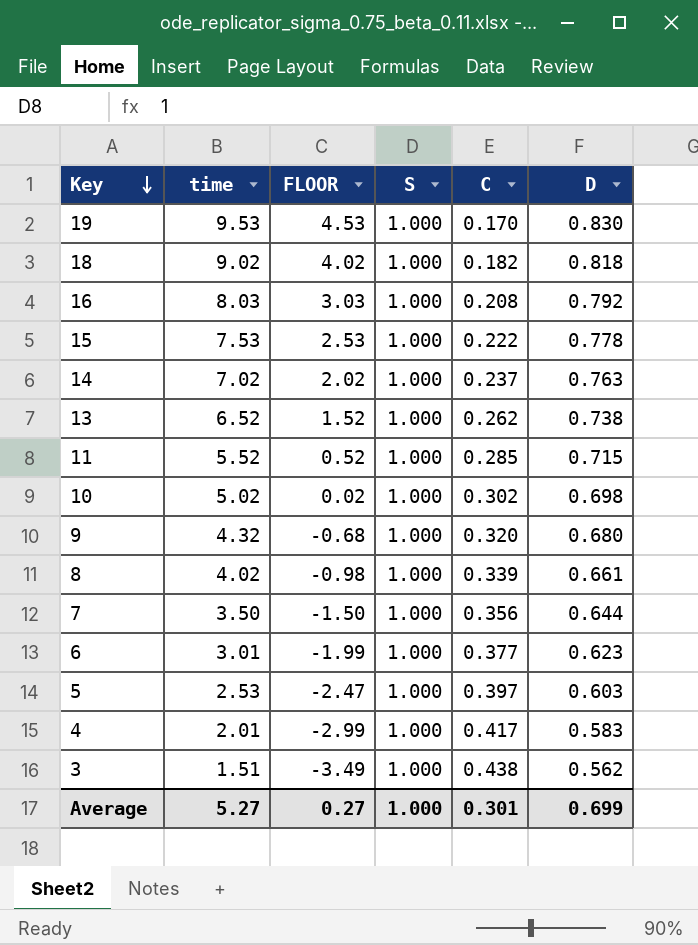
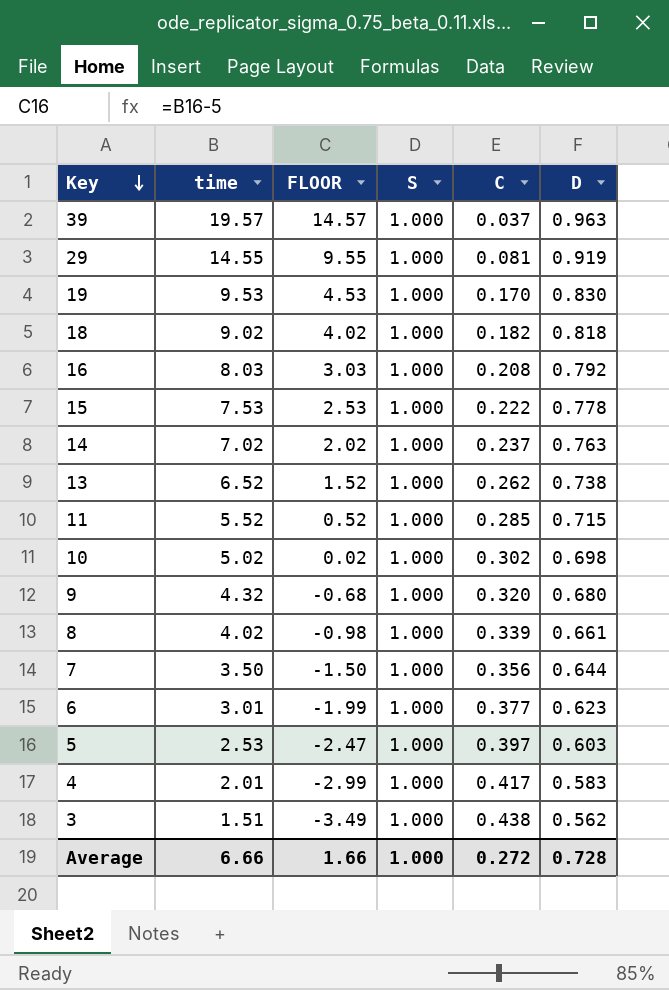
row 39: none -> 19.57 | 14.57 | 1.000 | 0.037 | 0.963
row 29: none -> 14.55 | 9.55 | 1.000 | 0.081 | 0.919
Average | time: 5.27 -> 6.66
Average | FLOOR: 0.27 -> 1.66
Average | C: 0.301 -> 0.272
Average | D: 0.699 -> 0.728

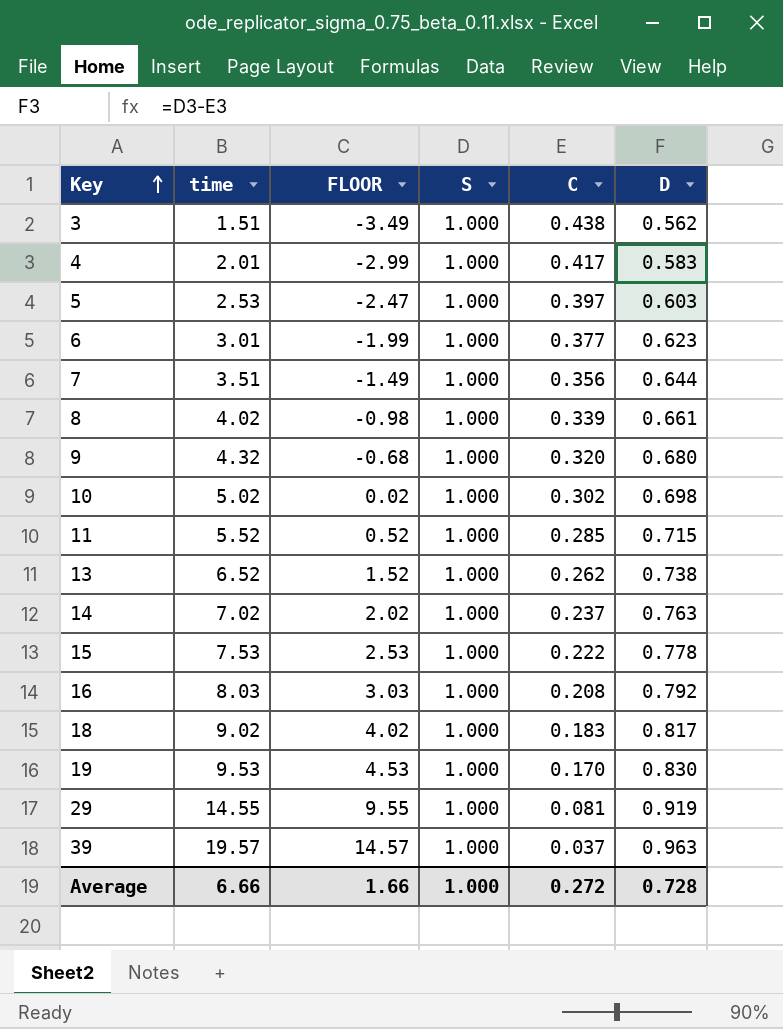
row order: Key descending -> Key ascending
7 | time: 3.50 -> 3.51
7 | FLOOR: -1.50 -> -1.49
18 | C: 0.182 -> 0.183
18 | D: 0.818 -> 0.817

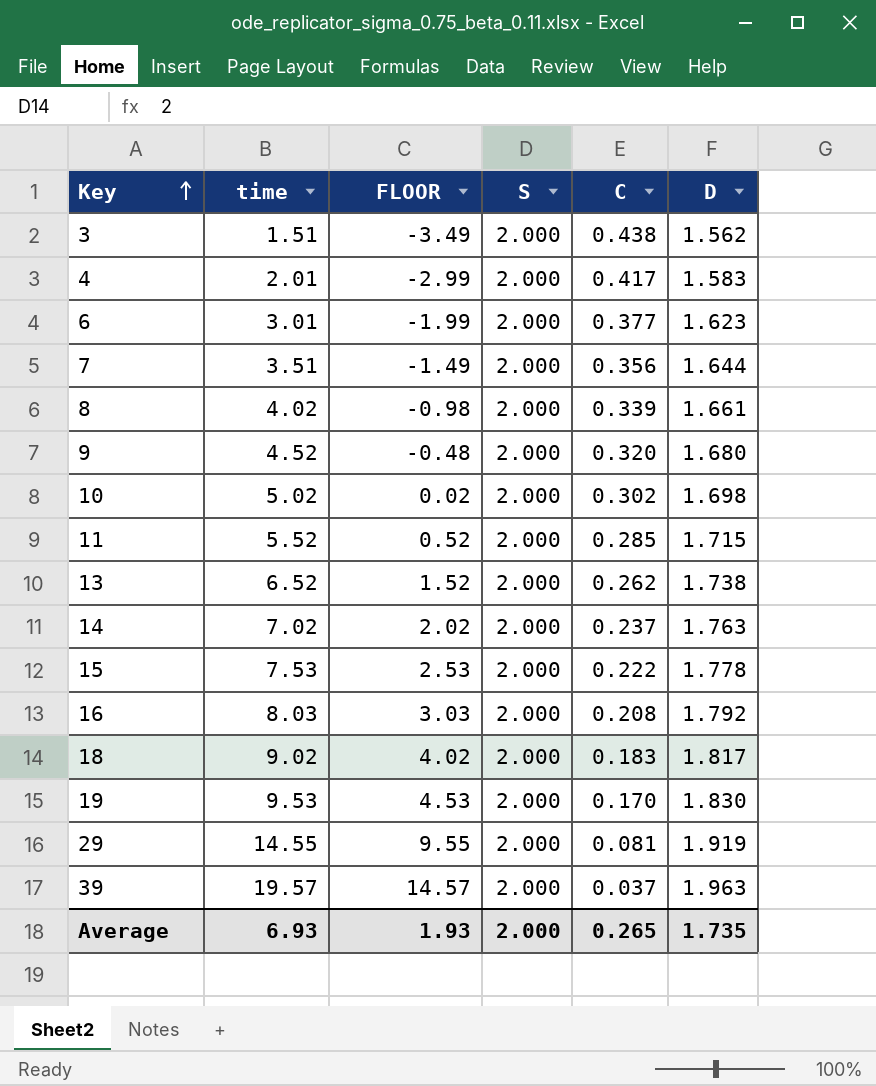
row 5: 2.53 | -2.47 | 1.000 | 0.397 | 0.603 -> none
3 | S: 1.000 -> 2.000
3 | D: 0.562 -> 1.562
4 | S: 1.000 -> 2.000
4 | D: 0.583 -> 1.583
6 | S: 1.000 -> 2.000
6 | D: 0.623 -> 1.623
7 | S: 1.000 -> 2.000
7 | D: 0.644 -> 1.644
8 | S: 1.000 -> 2.000
8 | D: 0.661 -> 1.661
9 | time: 4.32 -> 4.52
9 | FLOOR: -0.68 -> -0.48
9 | S: 1.000 -> 2.000
9 | D: 0.680 -> 1.680
10 | S: 1.000 -> 2.000
10 | D: 0.698 -> 1.698
11 | S: 1.000 -> 2.000
11 | D: 0.715 -> 1.715
13 | S: 1.000 -> 2.000
13 | D: 0.738 -> 1.738
14 | S: 1.000 -> 2.000
14 | D: 0.763 -> 1.763
15 | S: 1.000 -> 2.000
15 | D: 0.778 -> 1.778
16 | S: 1.000 -> 2.000
16 | D: 0.792 -> 1.792
18 | S: 1.000 -> 2.000
18 | D: 0.817 -> 1.817
19 | S: 1.000 -> 2.000
19 | D: 0.830 -> 1.830
29 | S: 1.000 -> 2.000
29 | D: 0.919 -> 1.919
39 | S: 1.000 -> 2.000
39 | D: 0.963 -> 1.963
Average | time: 6.66 -> 6.93
Average | FLOOR: 1.66 -> 1.93
Average | S: 1.000 -> 2.000
Average | C: 0.272 -> 0.265
Average | D: 0.728 -> 1.735

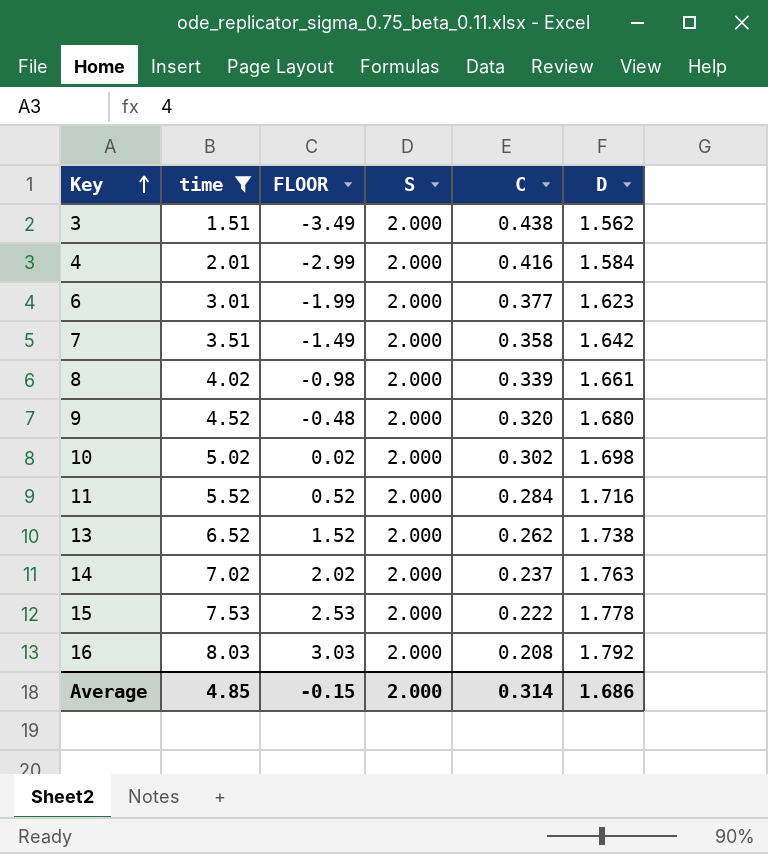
filter: none -> time <= 8.03
4 | C: 0.417 -> 0.416
4 | D: 1.583 -> 1.584
7 | C: 0.356 -> 0.358
7 | D: 1.644 -> 1.642
11 | C: 0.285 -> 0.284
11 | D: 1.715 -> 1.716
Average | time: 6.93 -> 4.85
Average | FLOOR: 1.93 -> -0.15
Average | C: 0.265 -> 0.314
Average | D: 1.735 -> 1.686

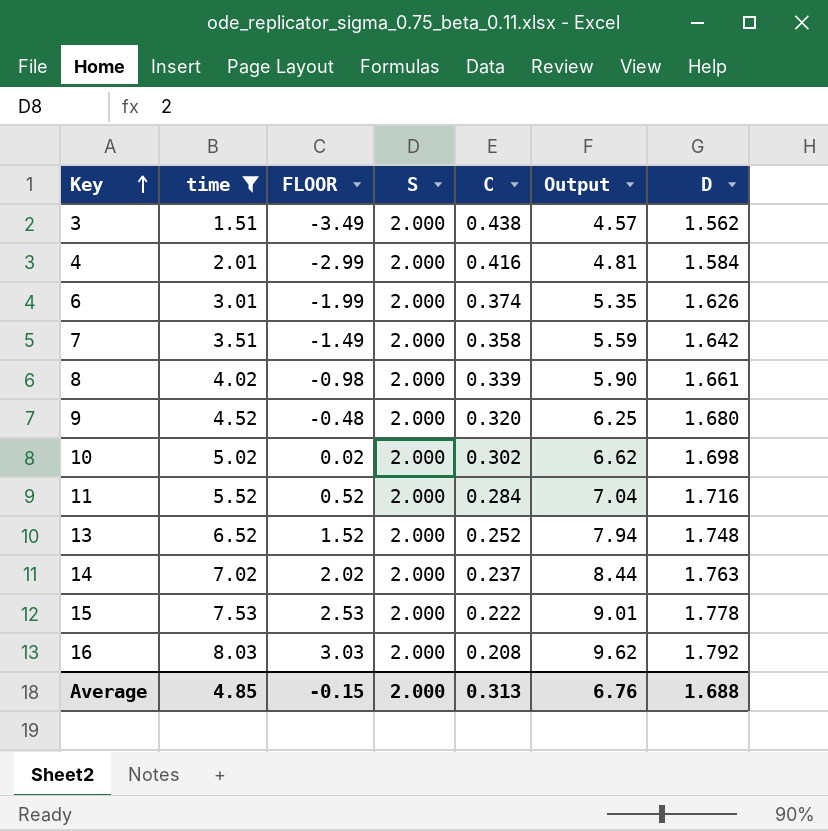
column Output | formula: none -> [S] / [C]
6 | C: 0.377 -> 0.374
6 | D: 1.623 -> 1.626
13 | C: 0.262 -> 0.252
13 | D: 1.738 -> 1.748
Average | C: 0.314 -> 0.313
Average | D: 1.686 -> 1.688

